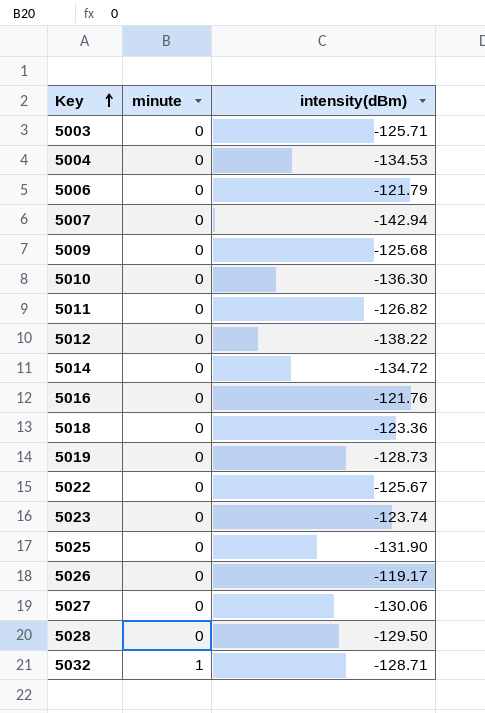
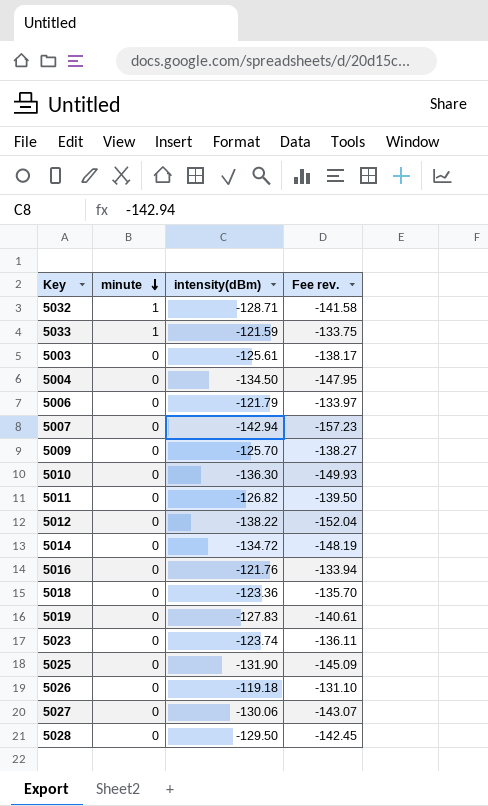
row order: Key ascending -> minute descending
column Fee rev. | formula: none -> [intensity(dBm)] * 1.1
row 5022: 0 | -125.67 -> none
row 5033: none -> 1 | -121.59 | -133.75
5003 | intensity(dBm): -125.71 -> -125.61
5004 | intensity(dBm): -134.53 -> -134.50
5009 | intensity(dBm): -125.68 -> -125.70
5019 | intensity(dBm): -128.73 -> -127.83
5026 | intensity(dBm): -119.17 -> -119.18

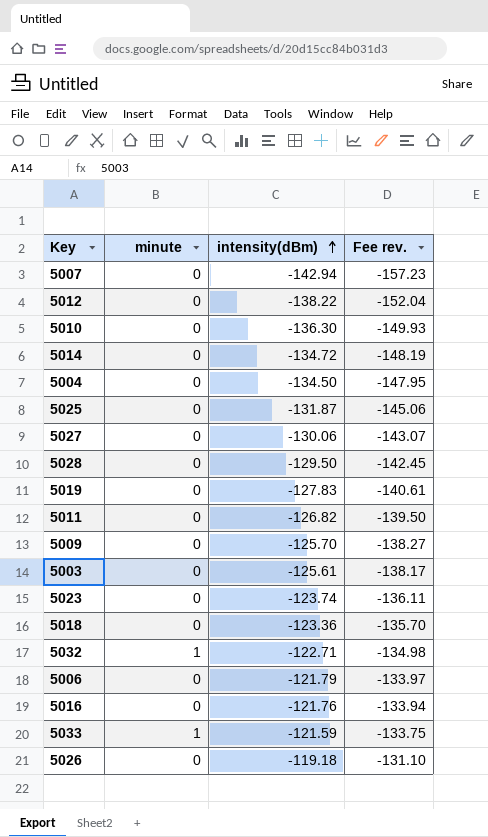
row order: minute descending -> intensity(dBm) ascending
5025 | intensity(dBm): -131.90 -> -131.87
5025 | Fee rev.: -145.09 -> -145.06
5032 | intensity(dBm): -128.71 -> -122.71
5032 | Fee rev.: -141.58 -> -134.98

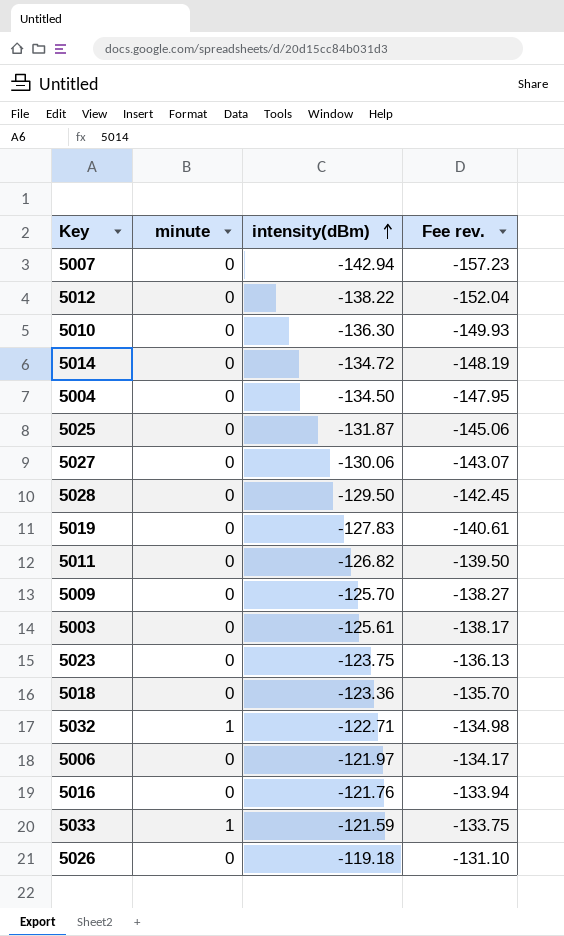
5023 | intensity(dBm): -123.74 -> -123.75
5023 | Fee rev.: -136.11 -> -136.13
5006 | intensity(dBm): -121.79 -> -121.97
5006 | Fee rev.: -133.97 -> -134.17

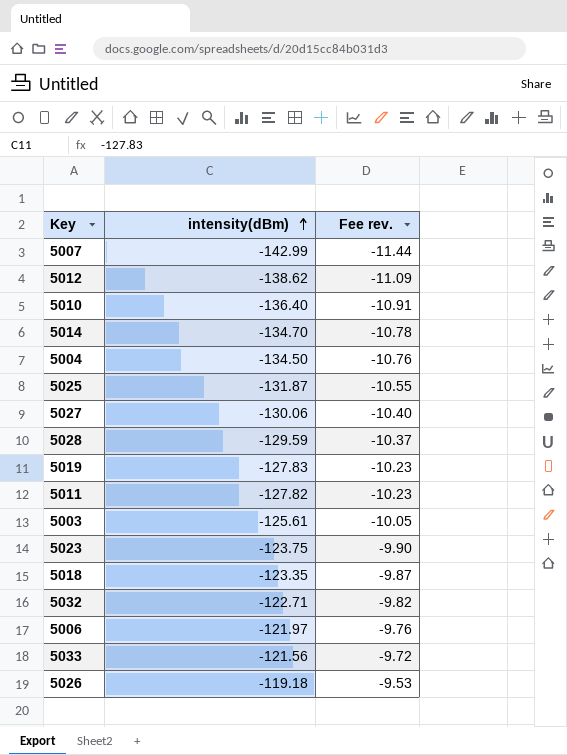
column minute | position: 2 -> none
column Fee rev. | formula: [intensity(dBm)] * 1.1 -> [intensity(dBm)] * 0.08
row 5009: 0 | -125.70 | -138.27 -> none
row 5016: 0 | -121.76 | -133.94 -> none
5007 | intensity(dBm): -142.94 -> -142.99
5012 | intensity(dBm): -138.22 -> -138.62
5010 | intensity(dBm): -136.30 -> -136.40
5014 | intensity(dBm): -134.72 -> -134.70
5028 | intensity(dBm): -129.50 -> -129.59
5011 | intensity(dBm): -126.82 -> -127.82
5018 | intensity(dBm): -123.36 -> -123.35
5033 | intensity(dBm): -121.59 -> -121.56

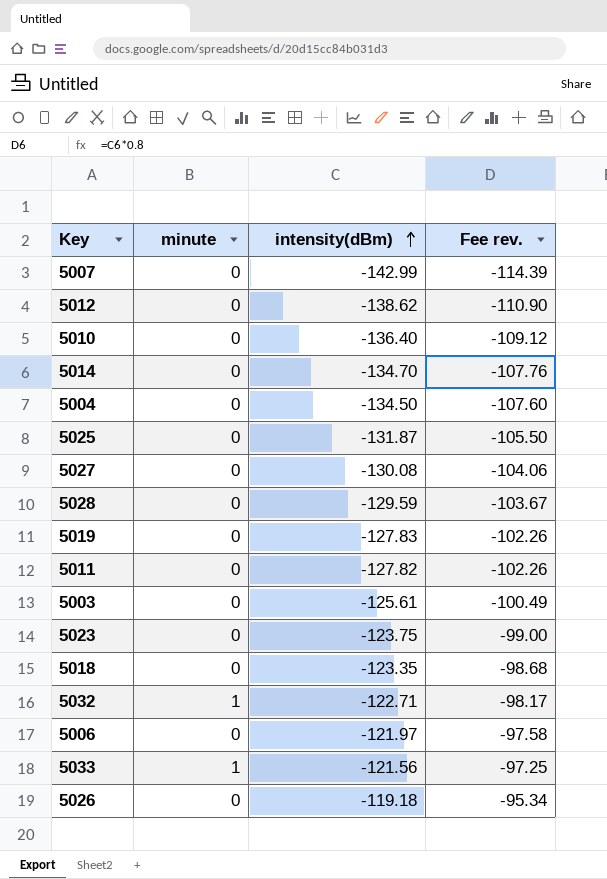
column minute | position: none -> 2
column Fee rev. | formula: [intensity(dBm)] * 0.08 -> [intensity(dBm)] * 0.8
5027 | intensity(dBm): -130.06 -> -130.08

